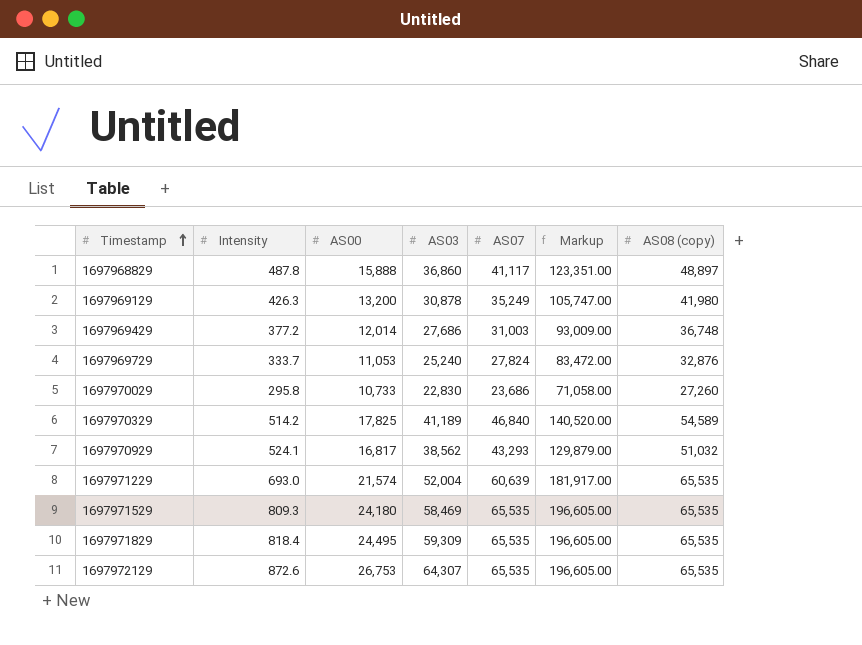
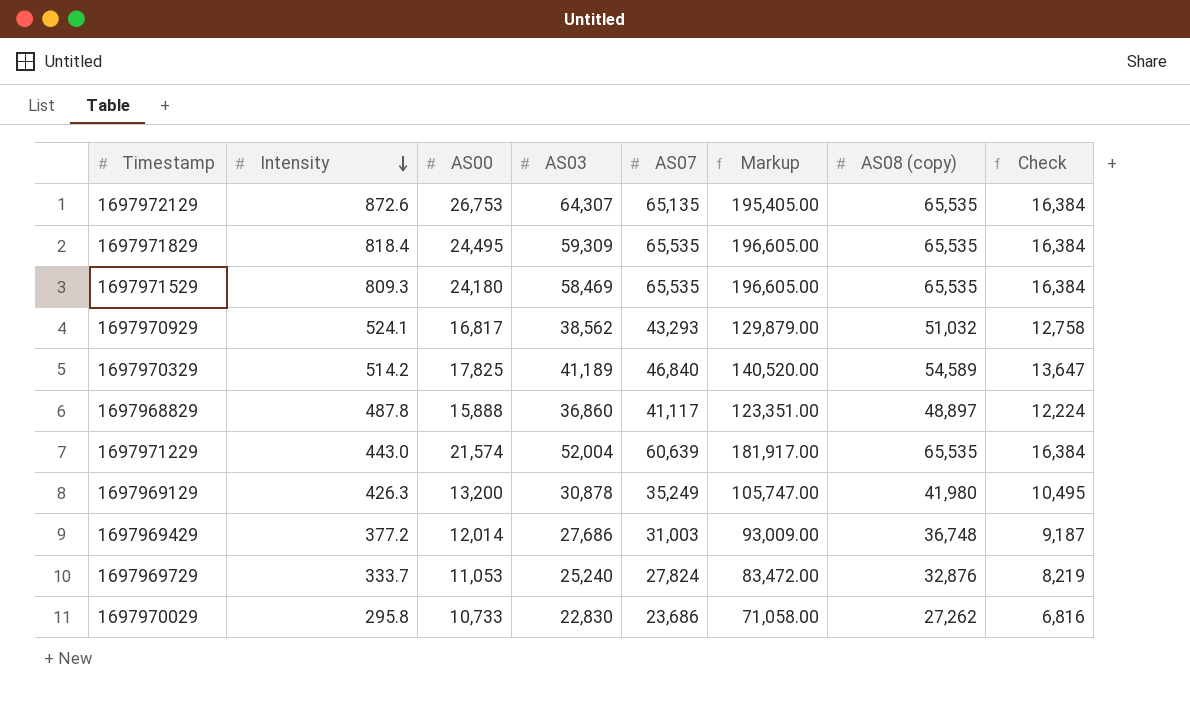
row order: Timestamp ascending -> Intensity descending
column Check | formula: none -> [AS08 (copy)] * 0.25
1697972129 | AS07: 65,535 -> 65,135
1697972129 | Markup: 196,605.00 -> 195,405.00
1697971229 | Intensity: 693.0 -> 443.0
1697970029 | AS08 (copy): 27,260 -> 27,262

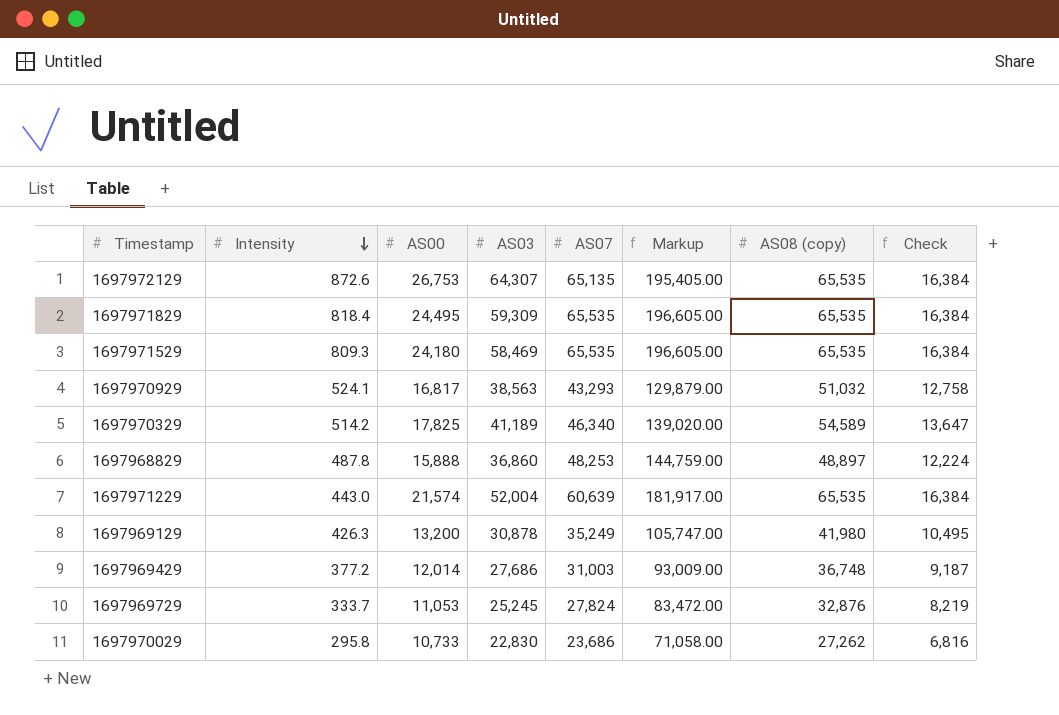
1697970929 | AS03: 38,562 -> 38,563
1697970329 | AS07: 46,840 -> 46,340
1697970329 | Markup: 140,520.00 -> 139,020.00
1697968829 | AS07: 41,117 -> 48,253
1697968829 | Markup: 123,351.00 -> 144,759.00
1697969729 | AS03: 25,240 -> 25,245

